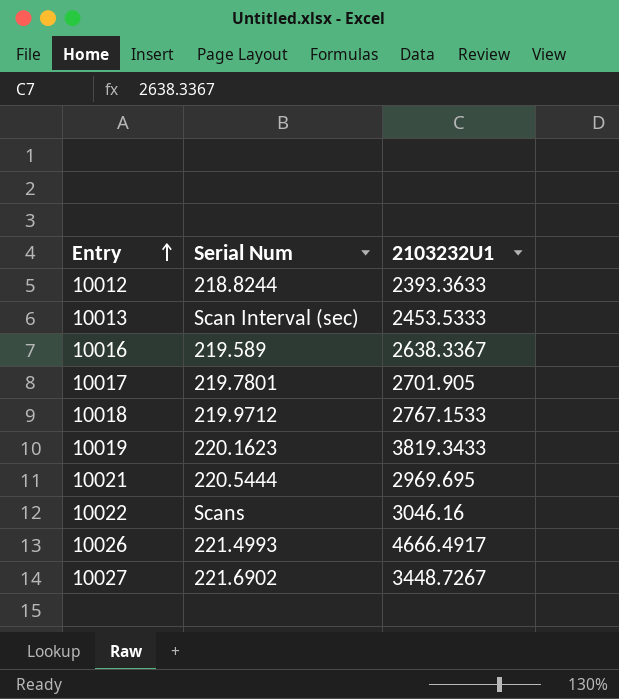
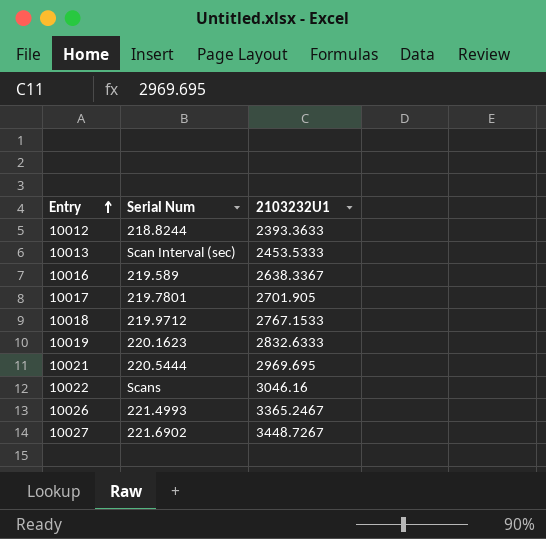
10019 | 2103232U1: 3819.3433 -> 2832.6333
10026 | 2103232U1: 4666.4917 -> 3365.2467

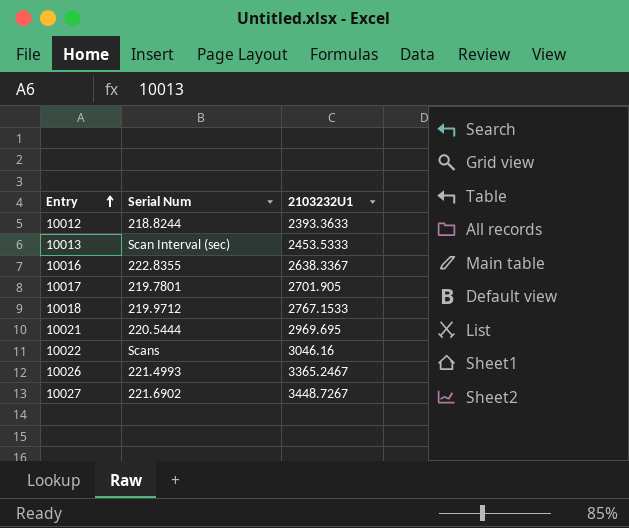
row 10019: 220.1623 | 2832.6333 -> none
10016 | Serial Num: 219.589 -> 222.8355

